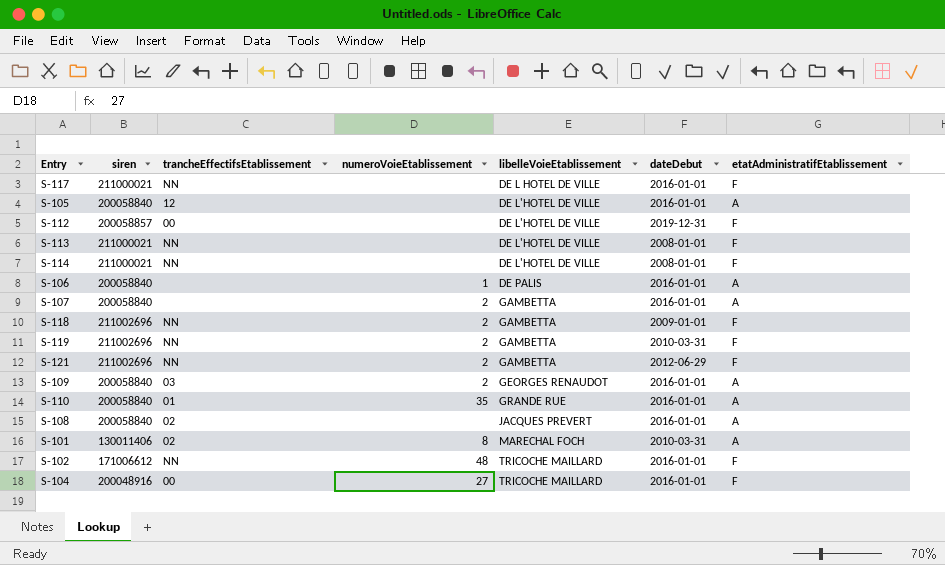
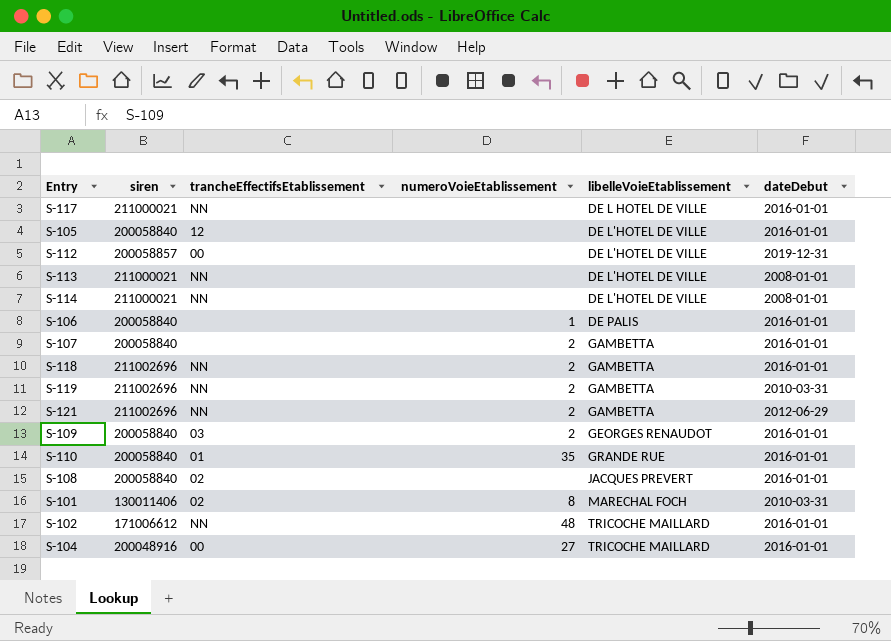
column etatAdministratifEtablissement | position: 7 -> none
S-118 | dateDebut: 2009-01-01 -> 2016-01-01

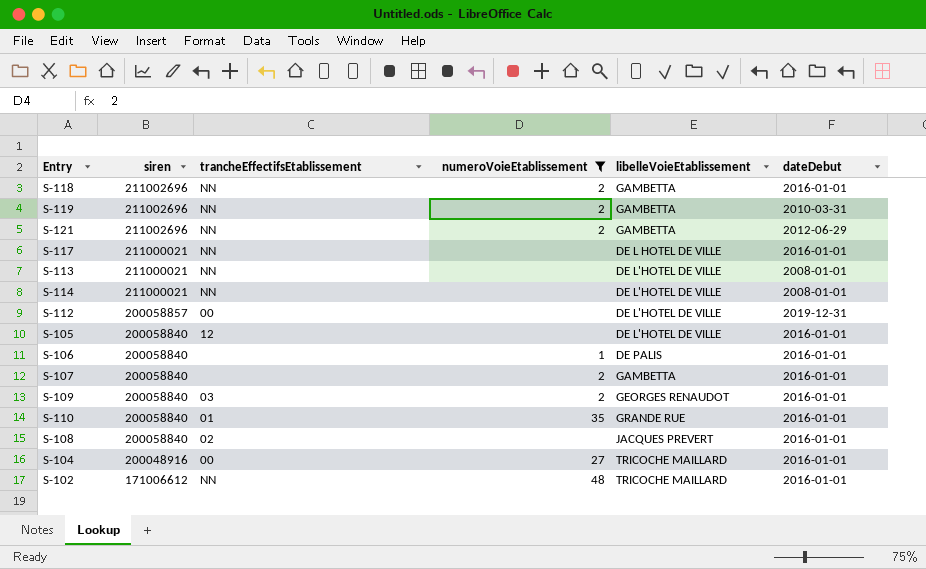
filter: none -> numeroVoieEtablissement != 8
row order: libelleVoieEtablissement ascending -> siren descending

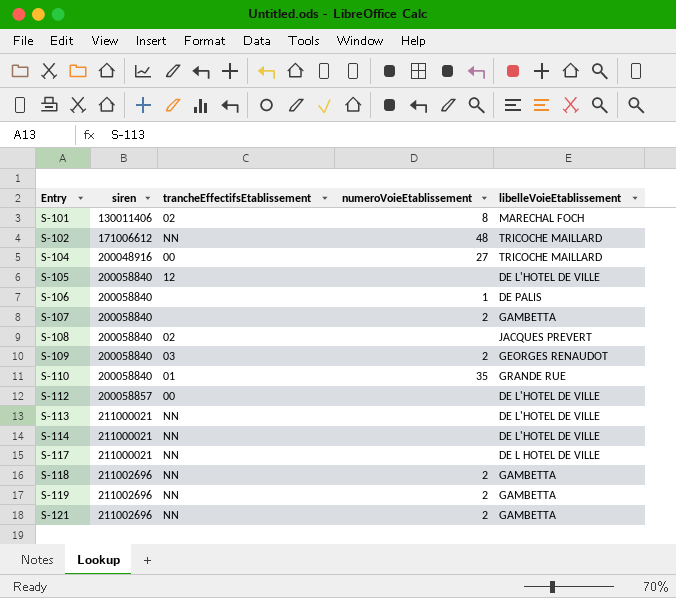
filter: numeroVoieEtablissement != 8 -> none
row order: siren descending -> Entry ascending
column dateDebut | position: 6 -> none

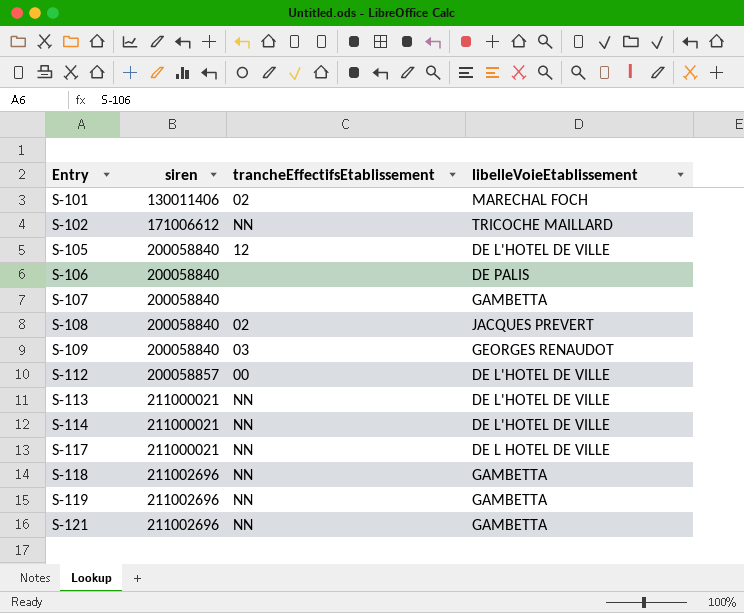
column numeroVoieEtablissement | position: 4 -> none
row S-104: 200048916 | 00 | 27 | TRICOCHE MAILLARD -> none
row S-110: 200058840 | 01 | 35 | GRANDE RUE -> none

